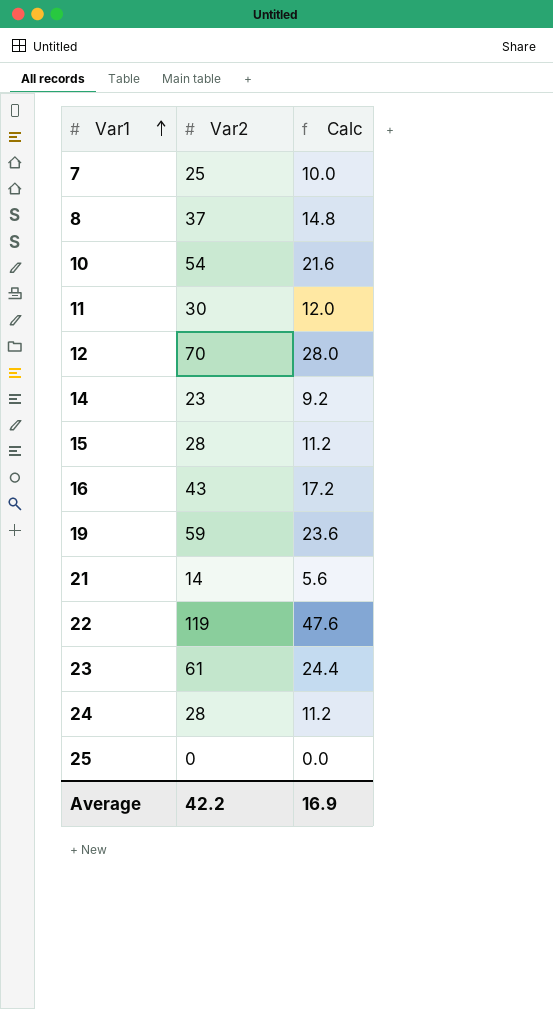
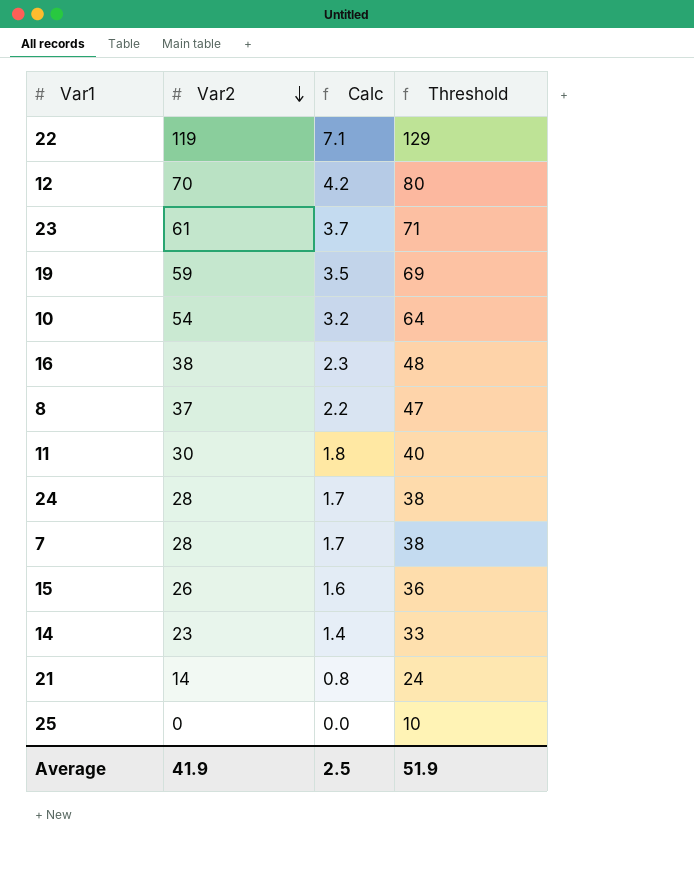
row order: Var1 ascending -> Var2 descending
column Calc | formula: [Var2] * 0.4 -> [Var2] * 0.06
column Threshold | formula: none -> [Var2] + 10
16 | Var2: 43 -> 38
7 | Var2: 25 -> 28
15 | Var2: 28 -> 26
Average | Var2: 42.2 -> 41.9
Average | Calc: 16.9 -> 2.5

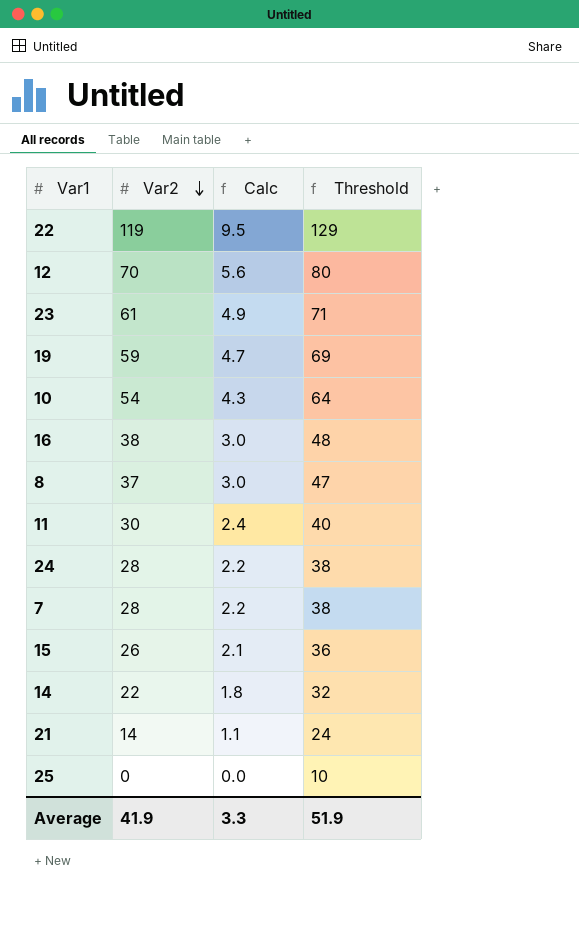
column Calc | formula: [Var2] * 0.06 -> [Var2] * 0.08
14 | Var2: 23 -> 22
14 | Threshold: 33 -> 32
Average | Calc: 2.5 -> 3.3

